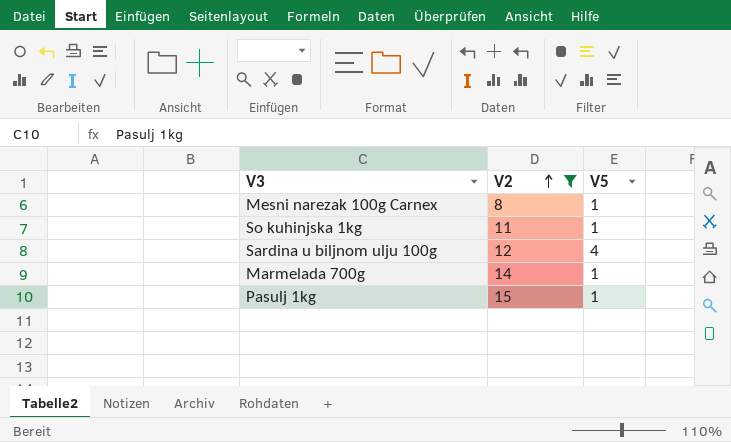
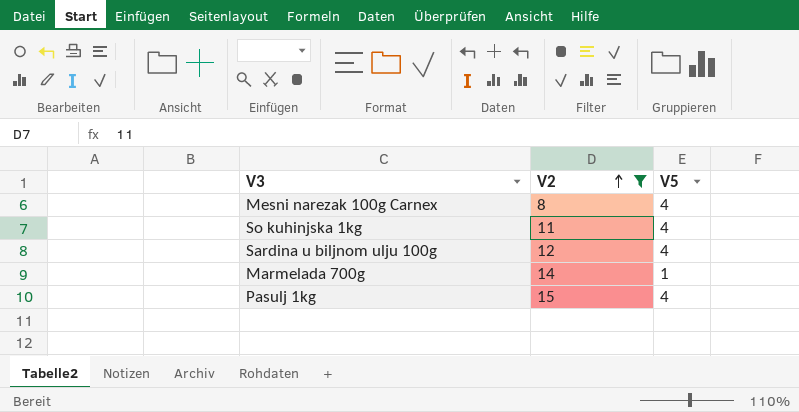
Mesni narezak 100g Carnex | V5: 1 -> 4
So kuhinjska 1kg | V5: 1 -> 4
Pasulj 1kg | V5: 1 -> 4

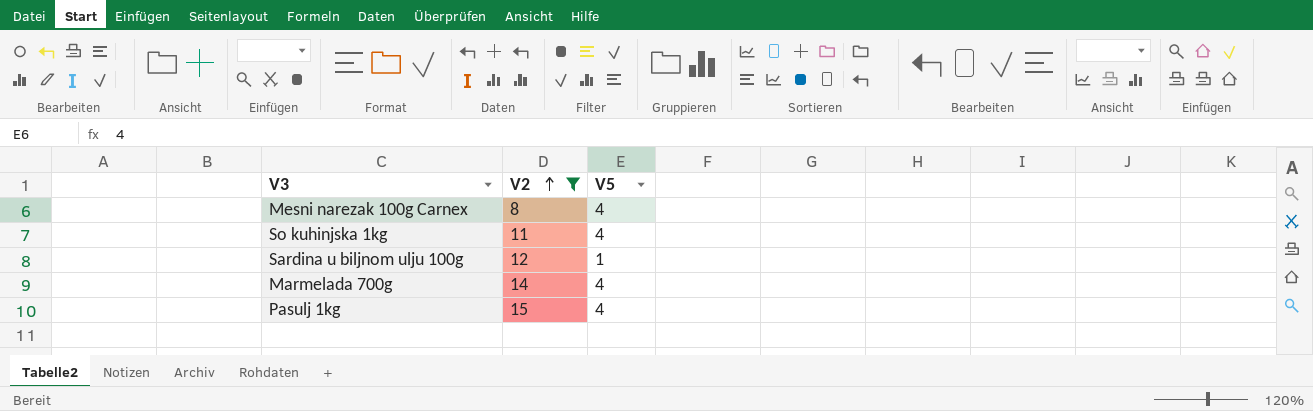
Sardina u biljnom ulju 100g | V5: 4 -> 1
Marmelada 700g | V5: 1 -> 4

